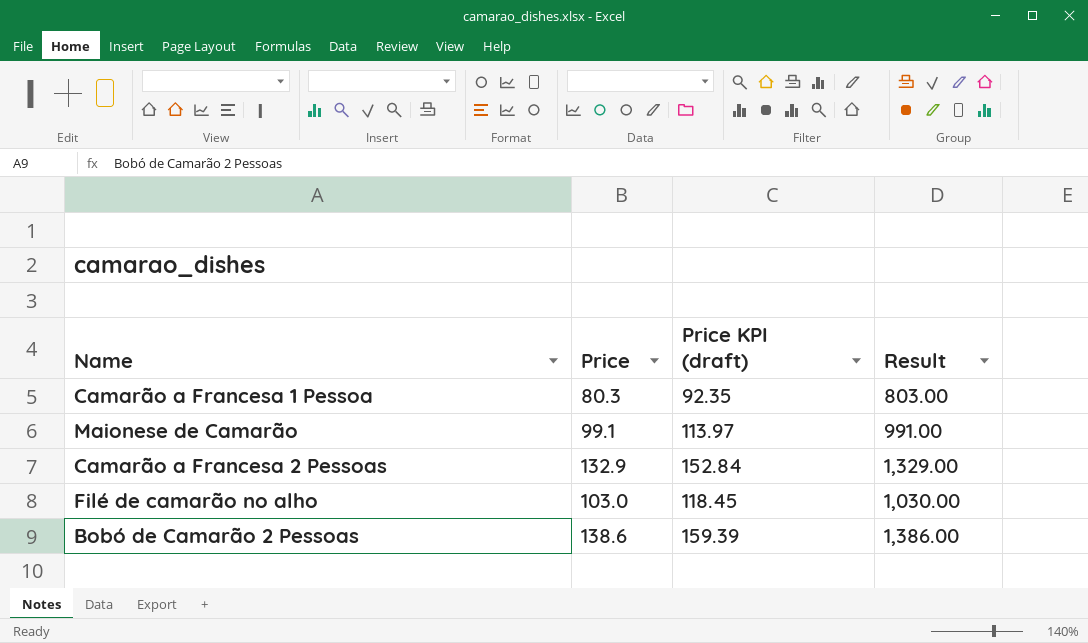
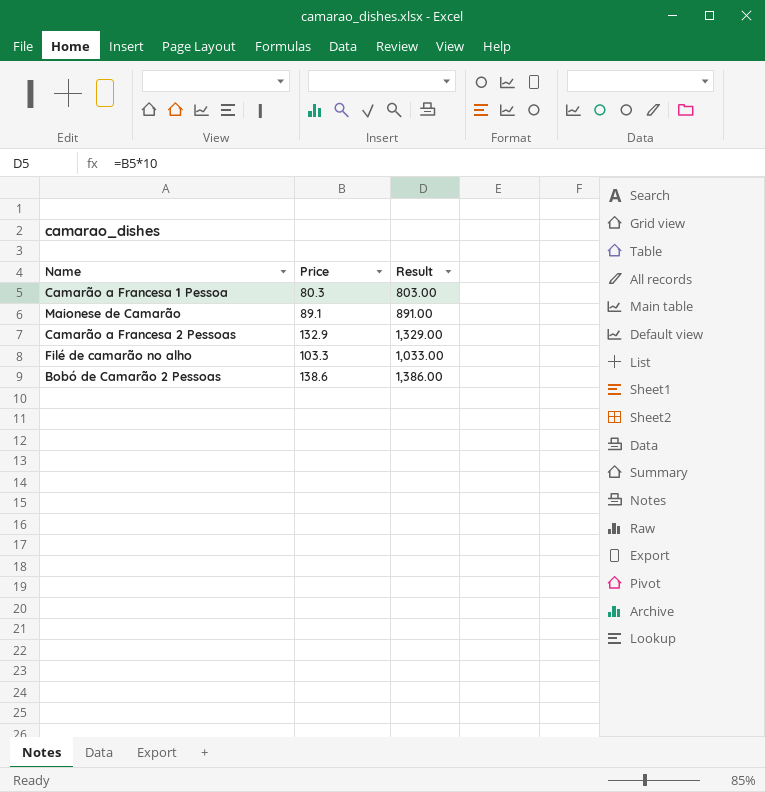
column Price KPI (draft) | formula: [Price] * 1.15 -> none
Maionese de Camarão | Price: 99.1 -> 89.1
Maionese de Camarão | Result: 991.00 -> 891.00
Filé de camarão no alho | Price: 103.0 -> 103.3
Filé de camarão no alho | Result: 1,030.00 -> 1,033.00

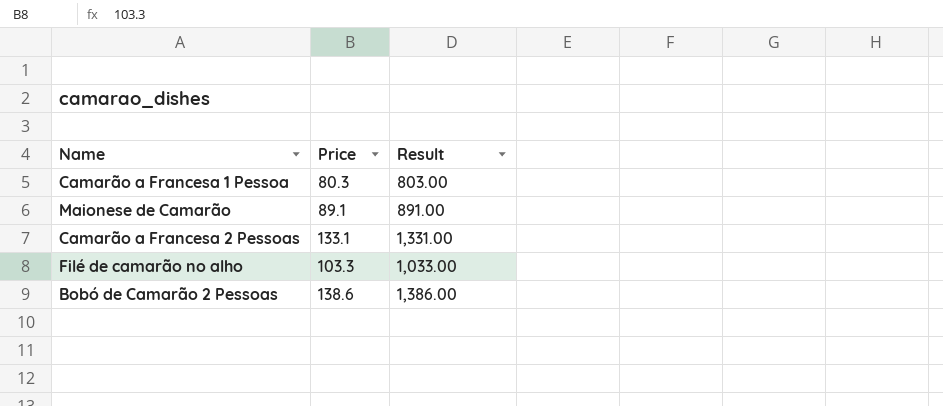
Camarão a Francesa 2 Pessoas | Price: 132.9 -> 133.1
Camarão a Francesa 2 Pessoas | Result: 1,329.00 -> 1,331.00

